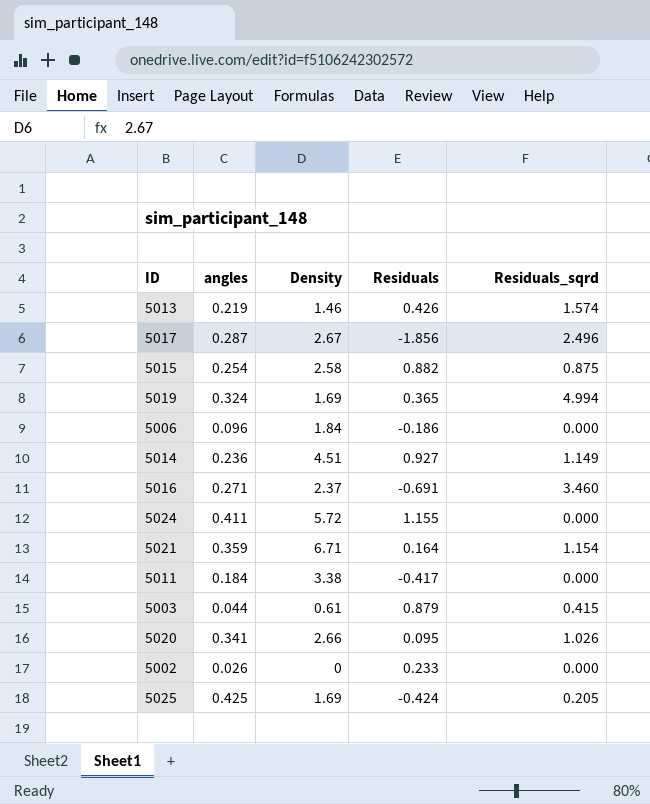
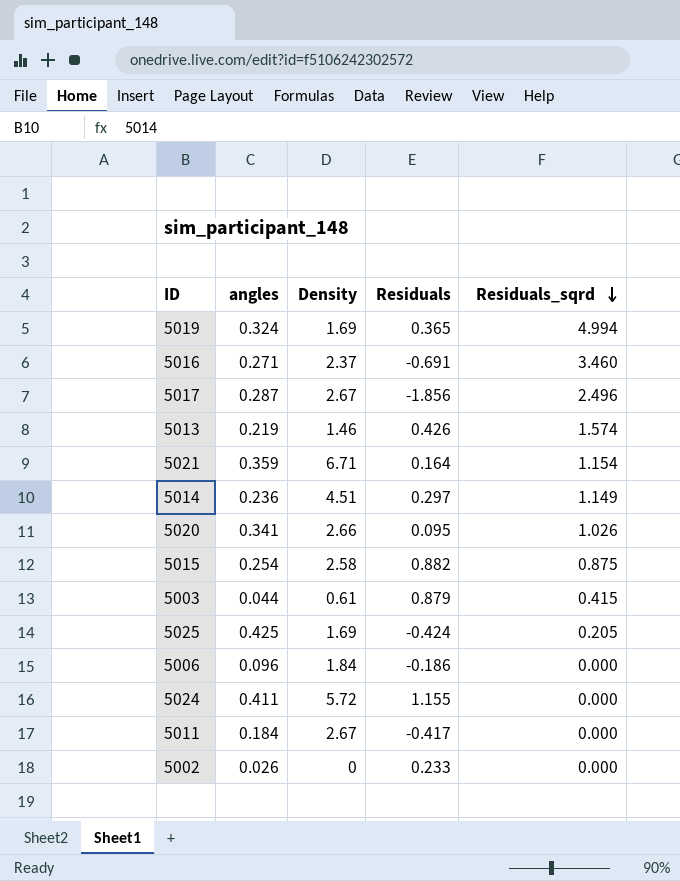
row order: none -> Residuals_sqrd descending
5014 | Residuals: 0.927 -> 0.297
5011 | Density: 3.38 -> 2.67

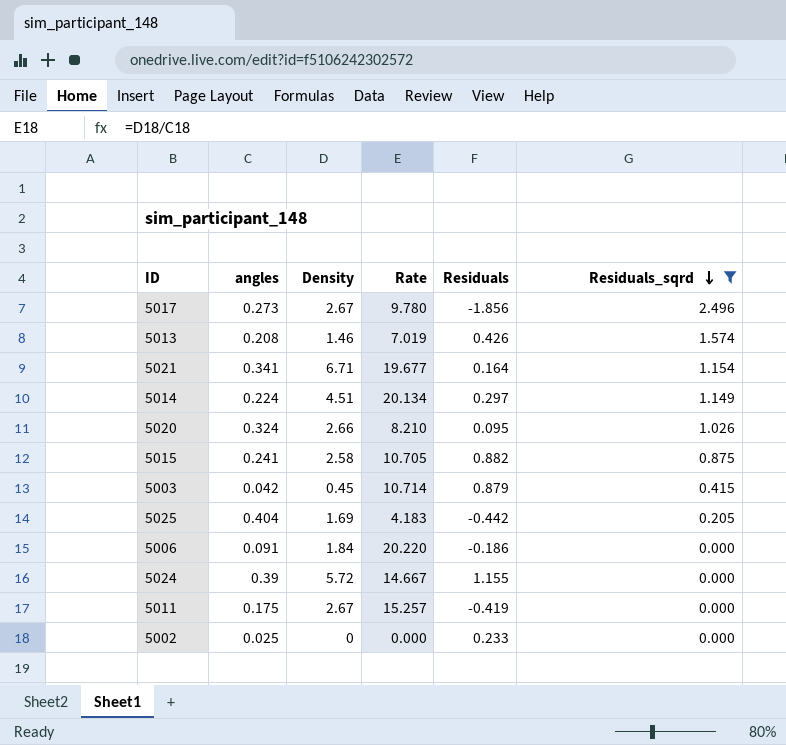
filter: none -> Residuals_sqrd <= 2.496
column Rate | formula: none -> [Density] / [angles]
5017 | angles: 0.287 -> 0.273
5013 | angles: 0.219 -> 0.208
5021 | angles: 0.359 -> 0.341
5014 | angles: 0.236 -> 0.224
5020 | angles: 0.341 -> 0.324
5015 | angles: 0.254 -> 0.241
5003 | angles: 0.044 -> 0.042
5003 | Density: 0.61 -> 0.45
5025 | angles: 0.425 -> 0.404
5025 | Residuals: -0.424 -> -0.442
5006 | angles: 0.096 -> 0.091
5024 | angles: 0.411 -> 0.39
5011 | angles: 0.184 -> 0.175
5011 | Residuals: -0.417 -> -0.419
5002 | angles: 0.026 -> 0.025

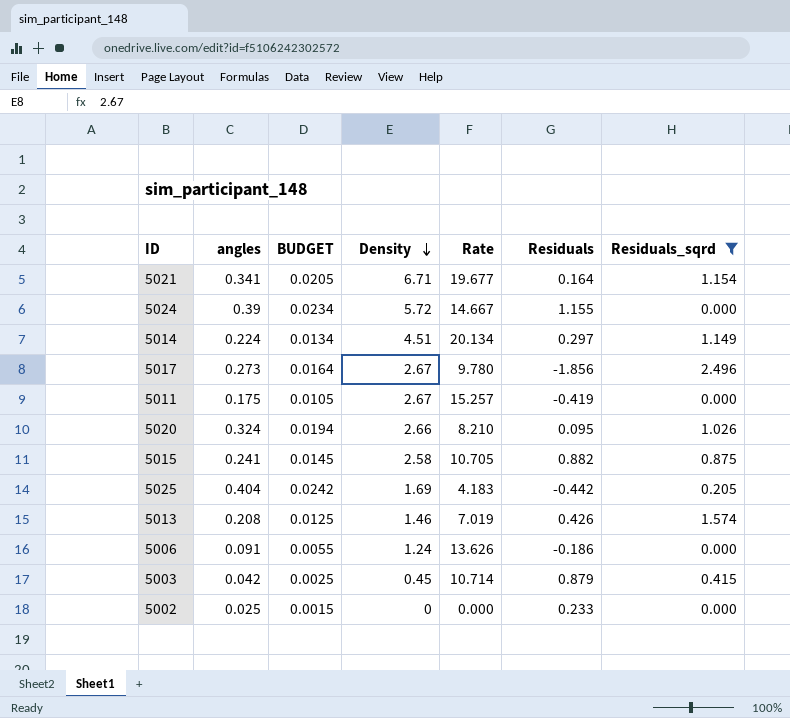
row order: Residuals_sqrd descending -> Density descending
column BUDGET | formula: none -> [angles] * 0.06
5006 | Density: 1.84 -> 1.24
5006 | Rate: 20.220 -> 13.626

